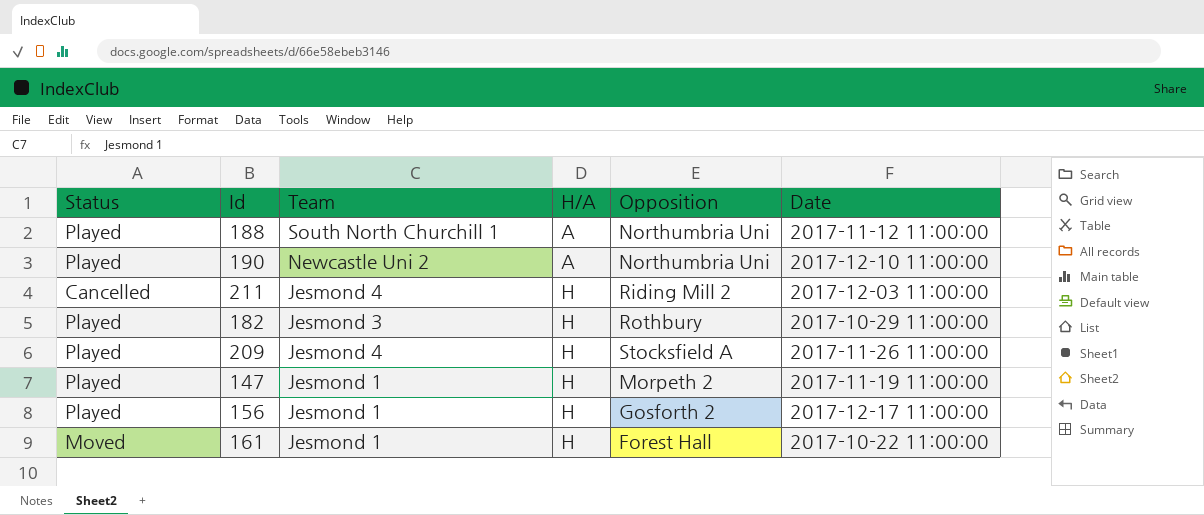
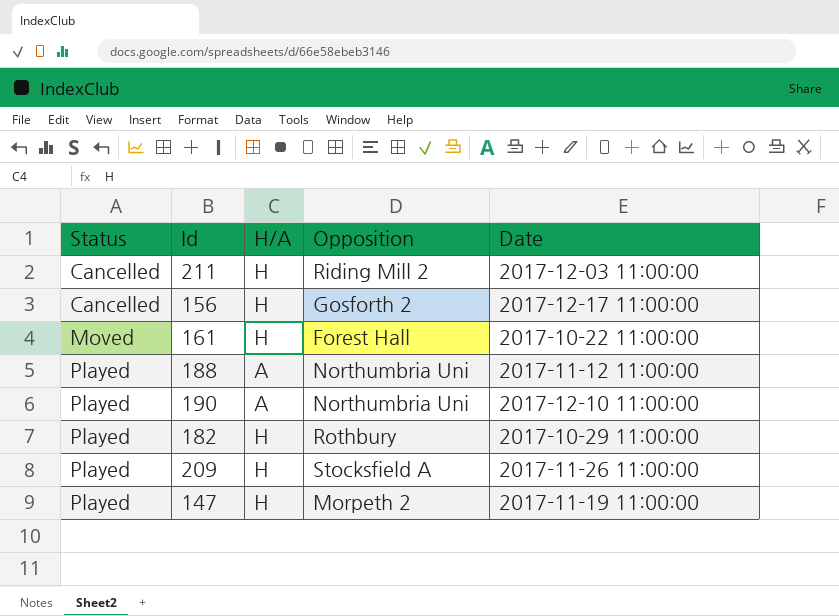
row order: H/A ascending -> Status ascending
column Team | position: 3 -> none
156 | Status: Played -> Cancelled

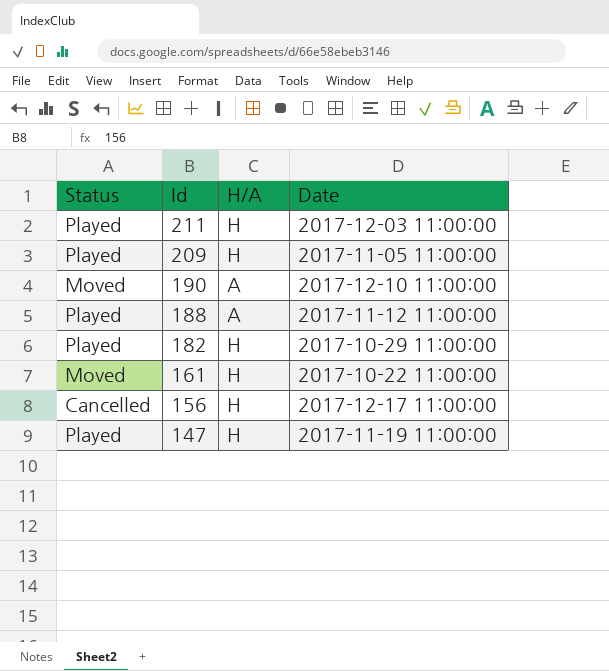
row order: Status ascending -> Id descending
column Opposition | position: 4 -> none
211 | Status: Cancelled -> Played
209 | Date: 2017-11-26 11:00:00 -> 2017-11-05 11:00:00
190 | Status: Played -> Moved

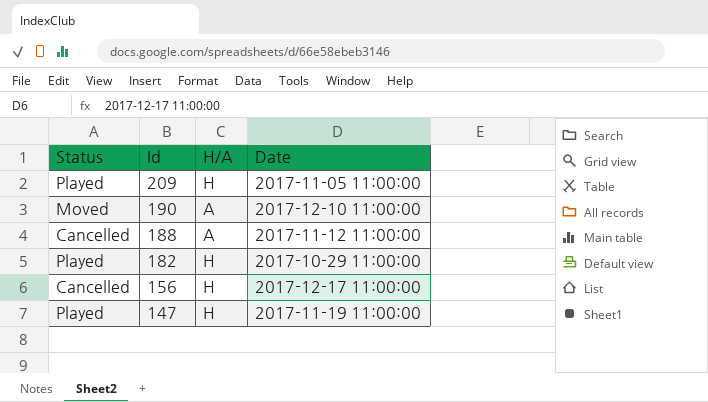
row 211: Played | H | 2017-12-03 11:00:00 -> none
row 161: Moved | H | 2017-10-22 11:00:00 -> none
188 | Status: Played -> Cancelled

